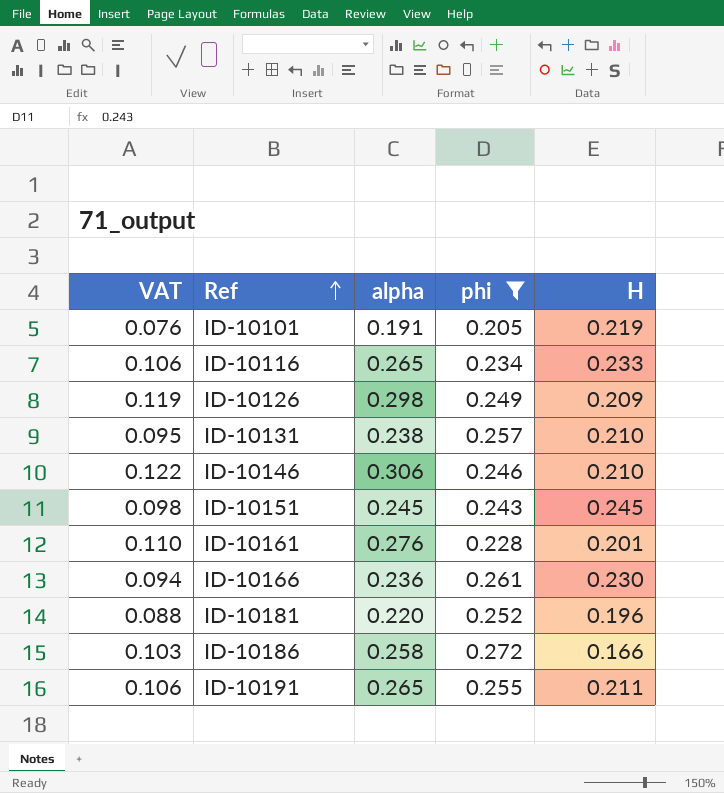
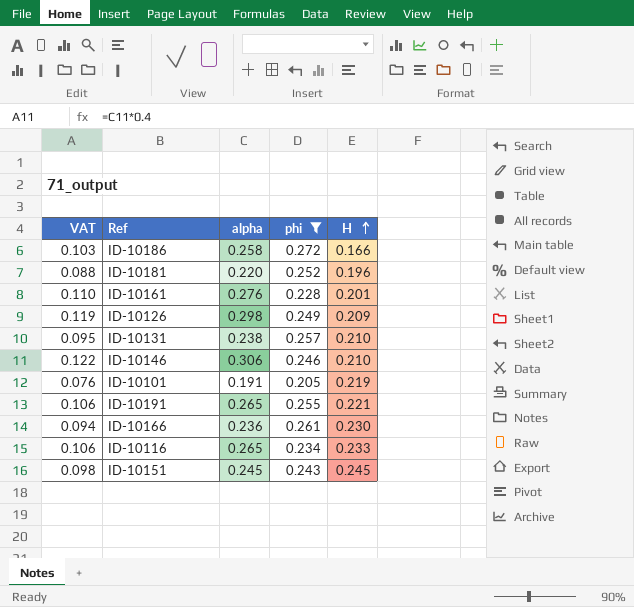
row order: Ref ascending -> H ascending
ID-10191 | H: 0.211 -> 0.221

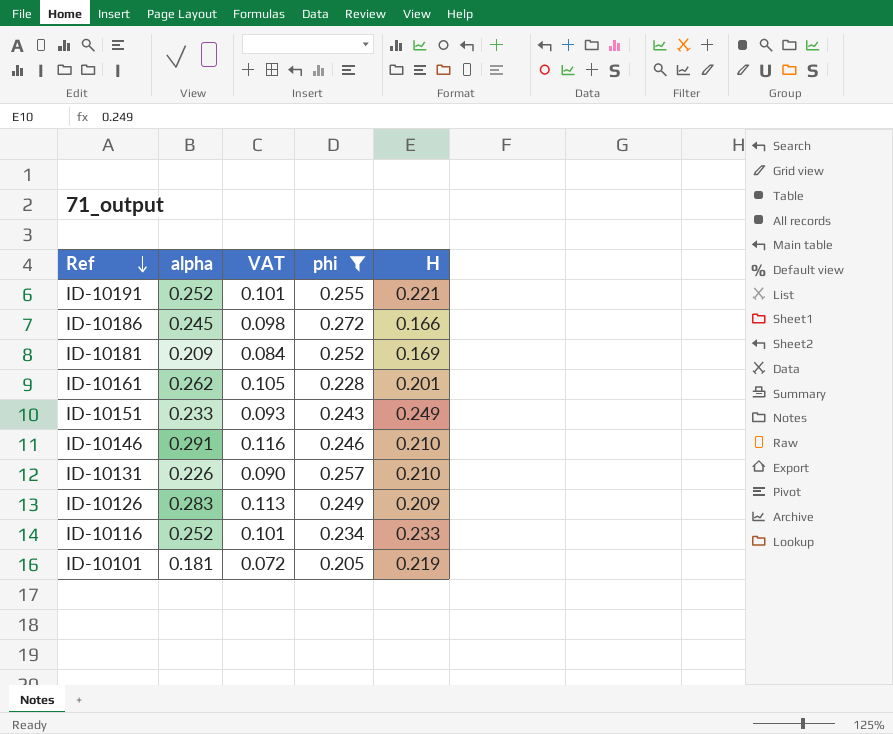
row order: H ascending -> Ref descending
column VAT | position: 1 -> 3
row ID-10166: 0.094 | 0.236 | 0.261 | 0.230 -> none
ID-10191 | alpha: 0.265 -> 0.252
ID-10191 | VAT: 0.106 -> 0.101
ID-10186 | alpha: 0.258 -> 0.245
ID-10186 | VAT: 0.103 -> 0.098
ID-10181 | alpha: 0.220 -> 0.209
ID-10181 | VAT: 0.088 -> 0.084
ID-10181 | H: 0.196 -> 0.169
ID-10161 | alpha: 0.276 -> 0.262
ID-10161 | VAT: 0.110 -> 0.105
ID-10151 | alpha: 0.245 -> 0.233
ID-10151 | VAT: 0.098 -> 0.093
ID-10151 | H: 0.245 -> 0.249
ID-10146 | alpha: 0.306 -> 0.291
ID-10146 | VAT: 0.122 -> 0.116
ID-10131 | alpha: 0.238 -> 0.226
ID-10131 | VAT: 0.095 -> 0.090
ID-10126 | alpha: 0.298 -> 0.283
ID-10126 | VAT: 0.119 -> 0.113
ID-10116 | alpha: 0.265 -> 0.252
ID-10116 | VAT: 0.106 -> 0.101
ID-10101 | alpha: 0.191 -> 0.181
ID-10101 | VAT: 0.076 -> 0.072

